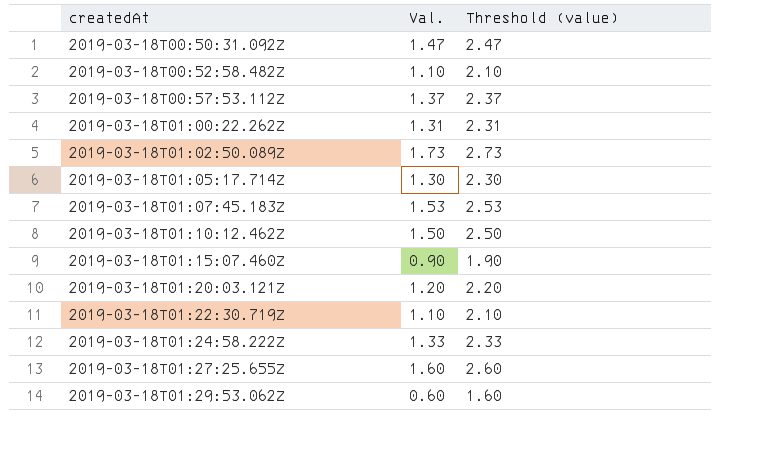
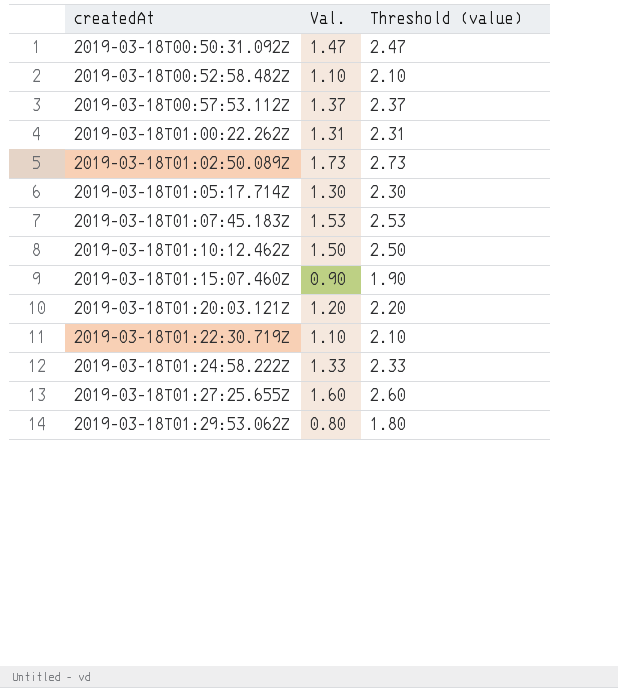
2019-03-18T01:29:53.062Z | Val.: 0.60 -> 0.80
2019-03-18T01:29:53.062Z | Threshold (value): 1.60 -> 1.80

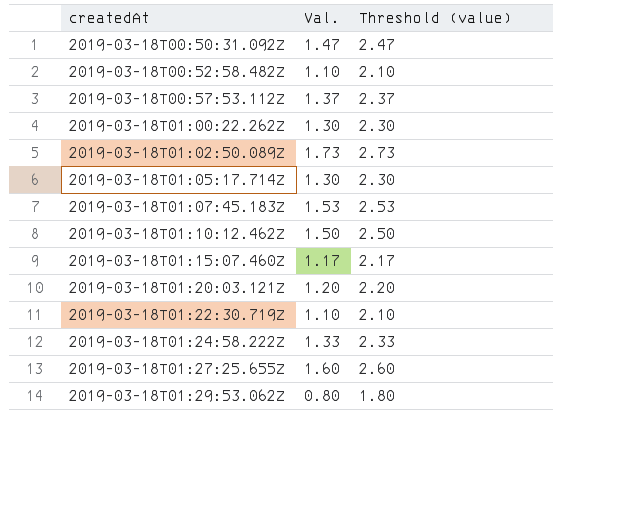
2019-03-18T01:00:22.262Z | Val.: 1.31 -> 1.30
2019-03-18T01:00:22.262Z | Threshold (value): 2.31 -> 2.30
2019-03-18T01:15:07.460Z | Val.: 0.90 -> 1.17
2019-03-18T01:15:07.460Z | Threshold (value): 1.90 -> 2.17

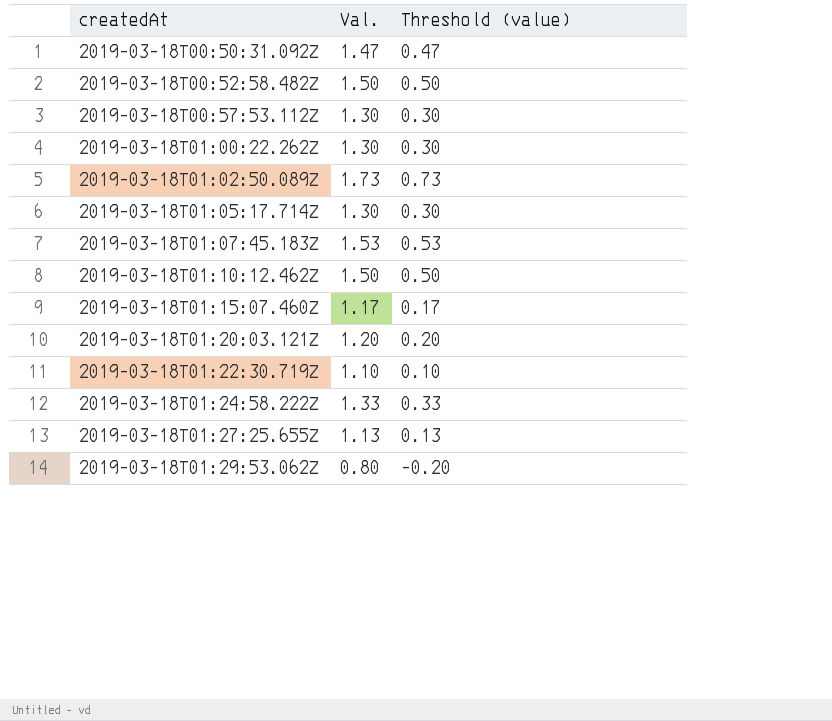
column Threshold (value) | formula: [Val.] + 1 -> [Val.] - 1
2019-03-18T00:52:58.482Z | Val.: 1.10 -> 1.50
2019-03-18T00:57:53.112Z | Val.: 1.37 -> 1.30
2019-03-18T01:27:25.655Z | Val.: 1.60 -> 1.13

